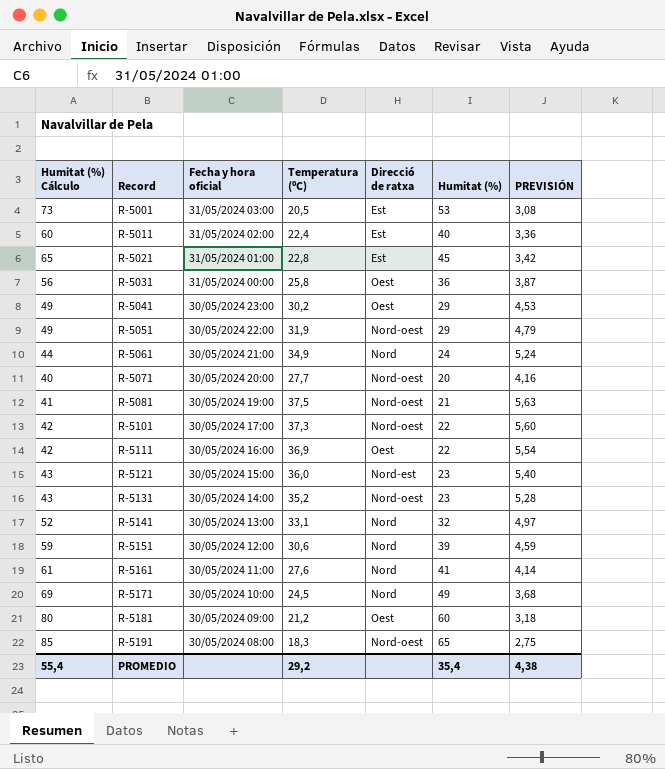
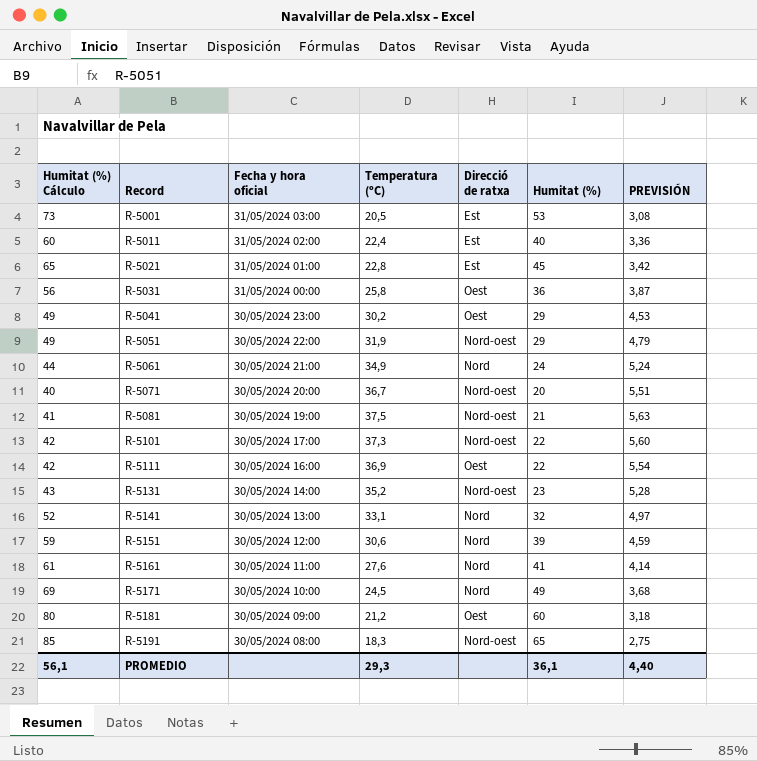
row R-5121: 43 | 30/05/2024 15:00 | 36,0 | Nord-est | 23 | 5,40 -> none
R-5071 | Temperatura (ºC): 27,7 -> 36,7
R-5071 | PREVISIÓN: 4,16 -> 5,51
PROMEDIO | Humitat (%) Cálculo: 55,4 -> 56,1
PROMEDIO | Temperatura (ºC): 29,2 -> 29,3
PROMEDIO | Humitat (%): 35,4 -> 36,1
PROMEDIO | PREVISIÓN: 4,38 -> 4,40

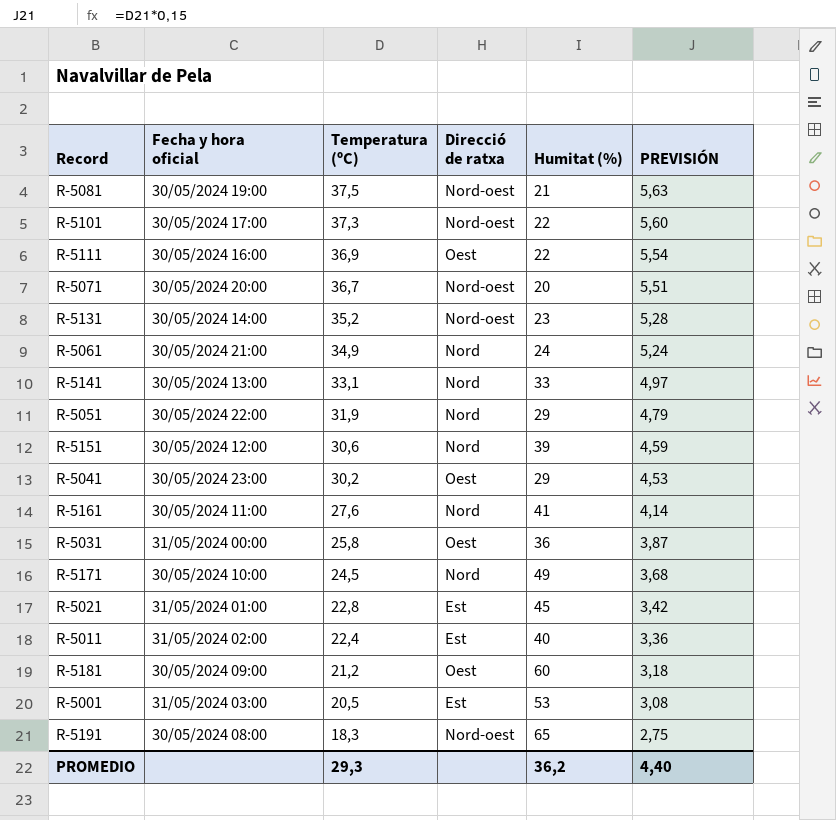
row order: Record ascending -> Temperatura (ºC) descending
column Humitat (%) Cálculo | formula: [Humitat (%)] + 20 -> none
R-5141 | Humitat (%): 32 -> 33
R-5051 | Direcció de ratxa: Nord-oest -> Nord
PROMEDIO | Humitat (%): 36,1 -> 36,2

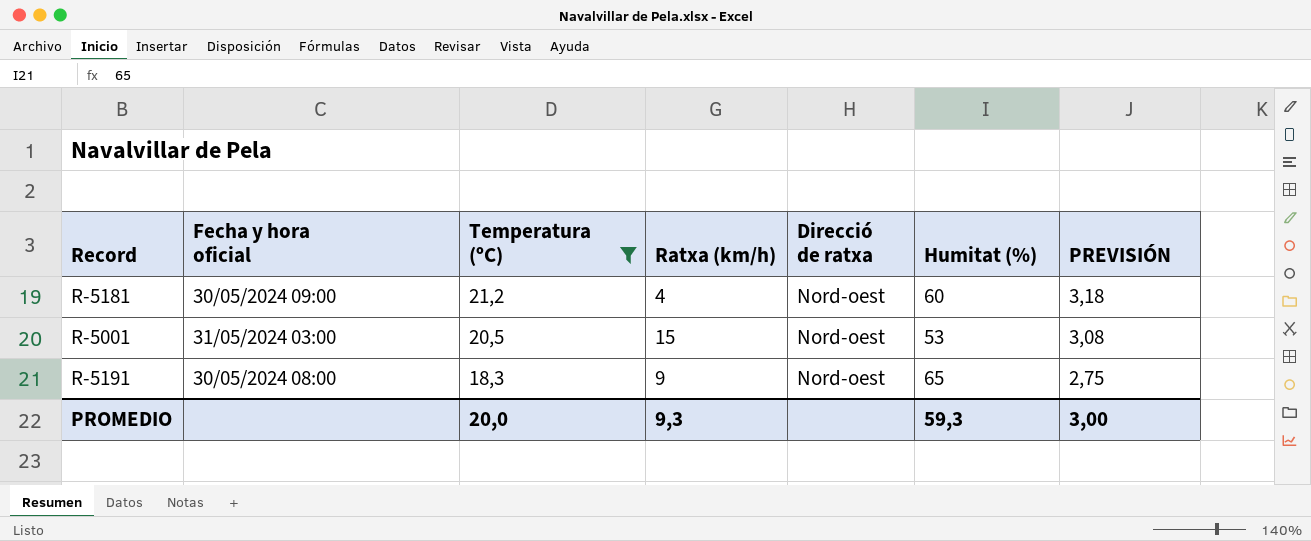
filter: none -> Temperatura (ºC) <= 21,2
column Ratxa (km/h) | position: none -> 4
R-5181 | Direcció de ratxa: Oest -> Nord-oest
R-5001 | Direcció de ratxa: Est -> Nord-oest
PROMEDIO | Temperatura (ºC): 29,3 -> 20,0
PROMEDIO | Humitat (%): 36,2 -> 59,3
PROMEDIO | PREVISIÓN: 4,40 -> 3,00

